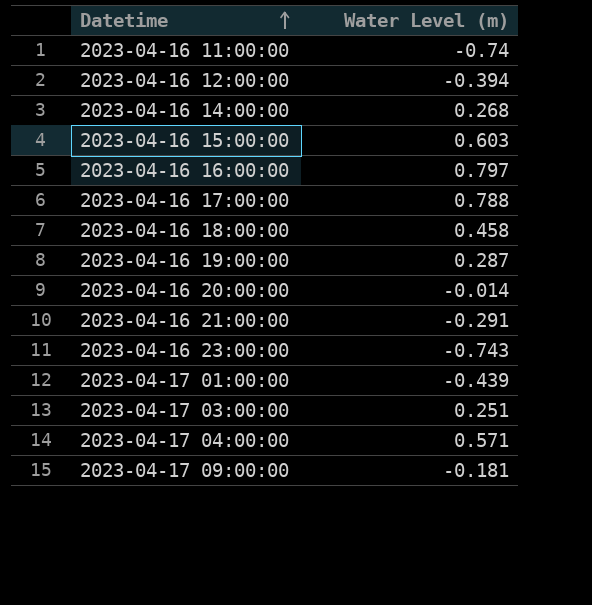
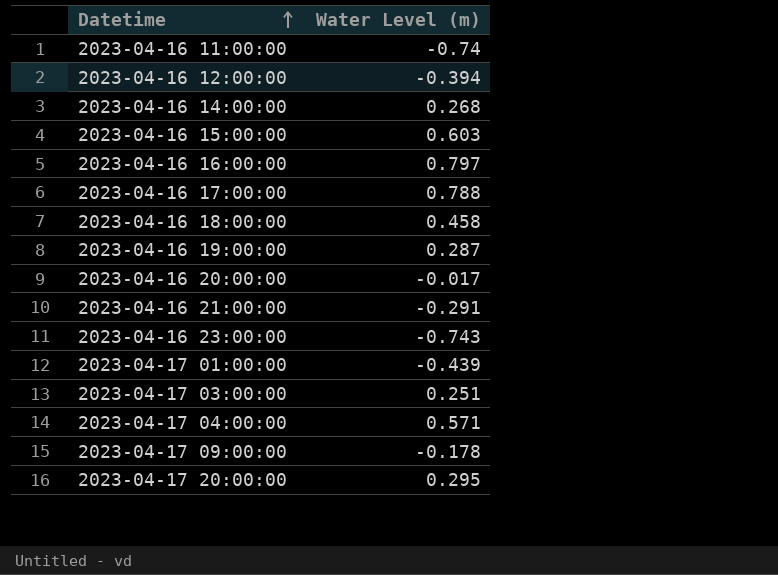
2023-04-16 20:00:00 | Water Level (m): -0.014 -> -0.017
2023-04-17 09:00:00 | Water Level (m): -0.181 -> -0.178
row 2023-04-17 20:00:00: none -> 0.295

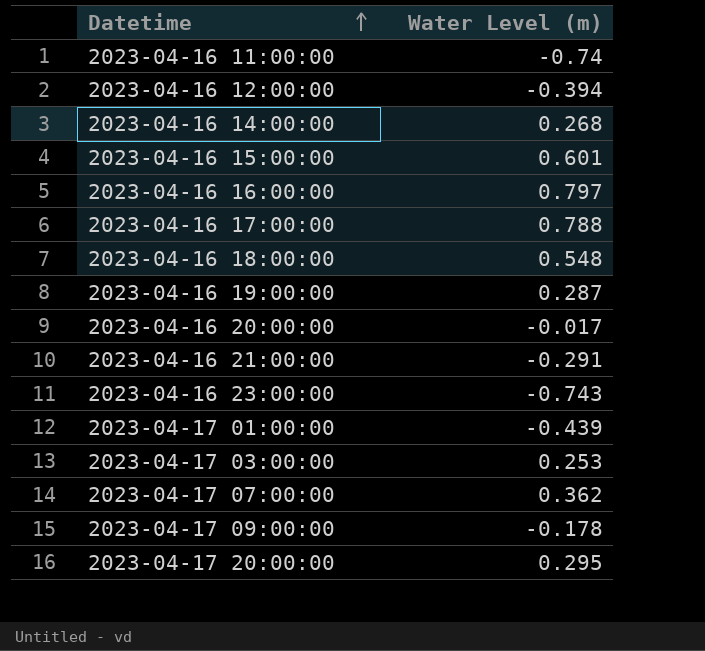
row 2023-04-17 04:00:00: 0.571 -> none
2023-04-16 15:00:00 | Water Level (m): 0.603 -> 0.601
2023-04-16 18:00:00 | Water Level (m): 0.458 -> 0.548
2023-04-17 03:00:00 | Water Level (m): 0.251 -> 0.253
row 2023-04-17 07:00:00: none -> 0.362

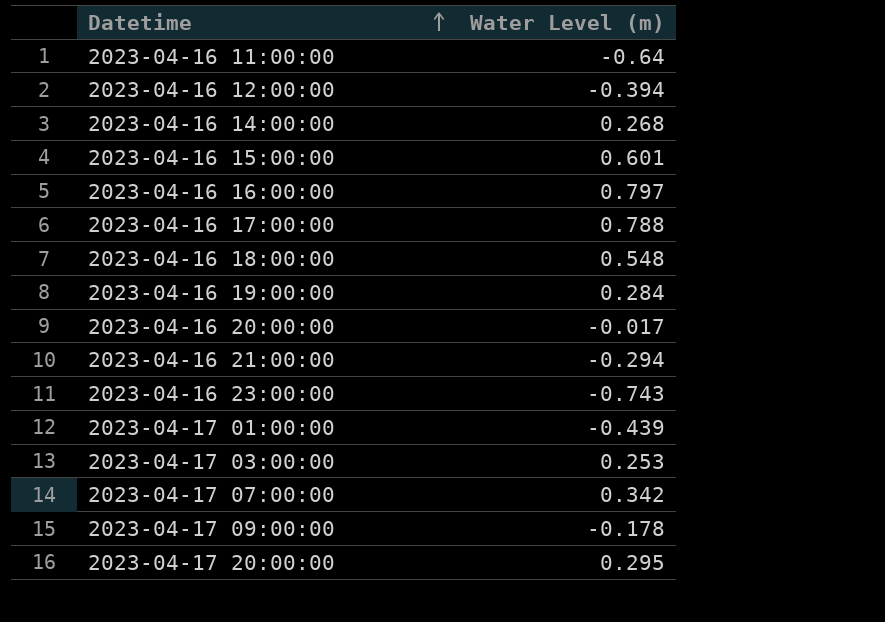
2023-04-16 11:00:00 | Water Level (m): -0.74 -> -0.64
2023-04-16 19:00:00 | Water Level (m): 0.287 -> 0.284
2023-04-16 21:00:00 | Water Level (m): -0.291 -> -0.294
2023-04-17 07:00:00 | Water Level (m): 0.362 -> 0.342

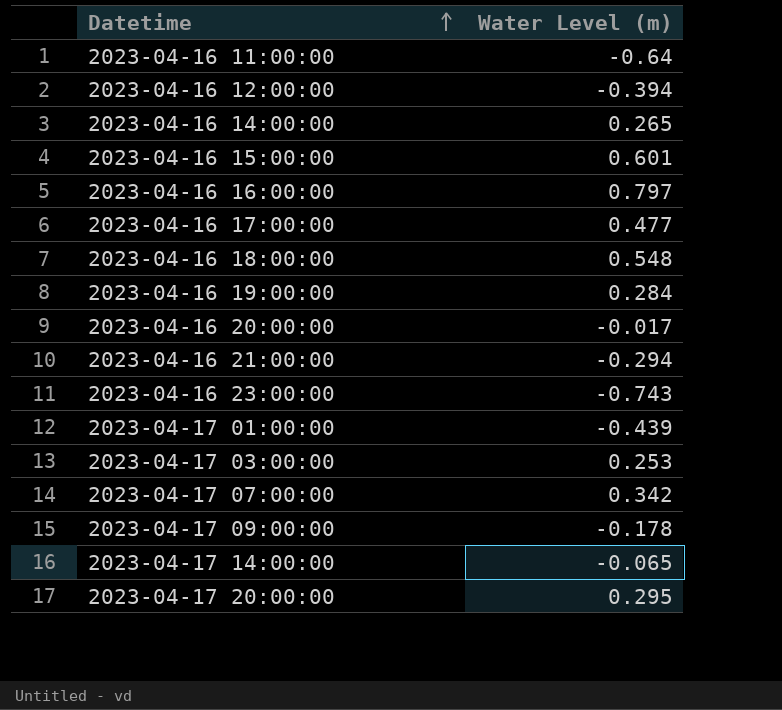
2023-04-16 14:00:00 | Water Level (m): 0.268 -> 0.265
2023-04-16 17:00:00 | Water Level (m): 0.788 -> 0.477
row 2023-04-17 14:00:00: none -> -0.065

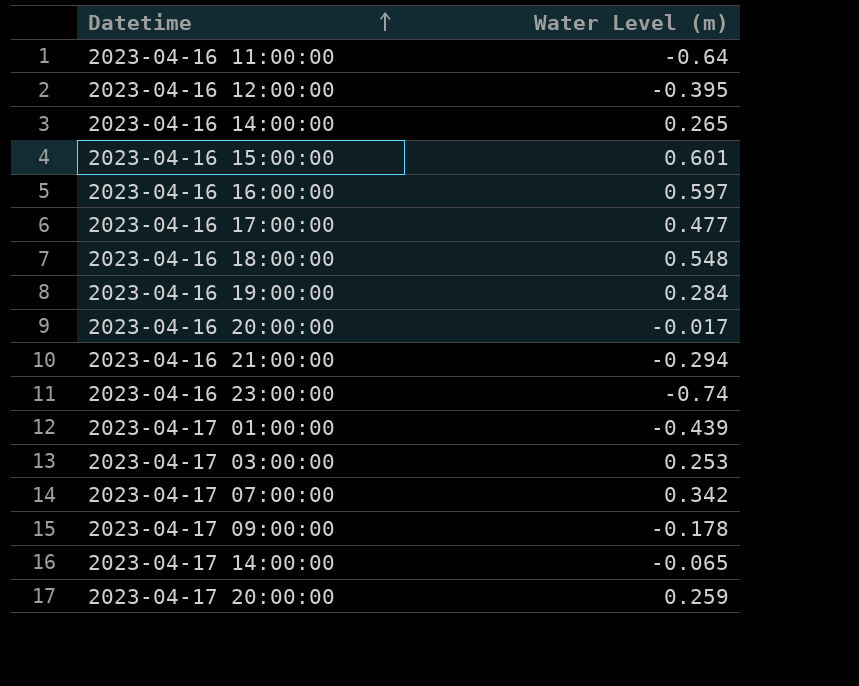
2023-04-16 12:00:00 | Water Level (m): -0.394 -> -0.395
2023-04-16 16:00:00 | Water Level (m): 0.797 -> 0.597
2023-04-16 23:00:00 | Water Level (m): -0.743 -> -0.74
2023-04-17 20:00:00 | Water Level (m): 0.295 -> 0.259

